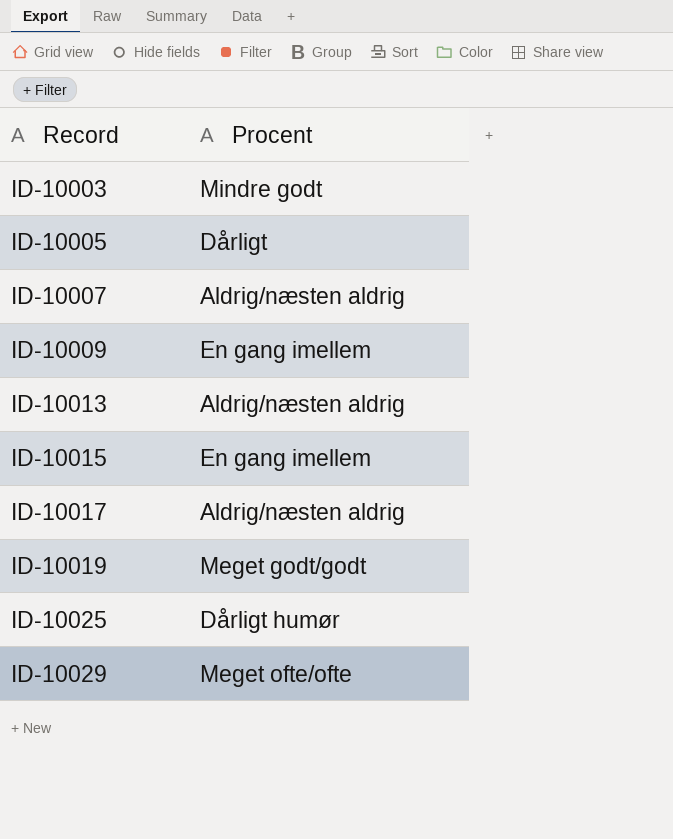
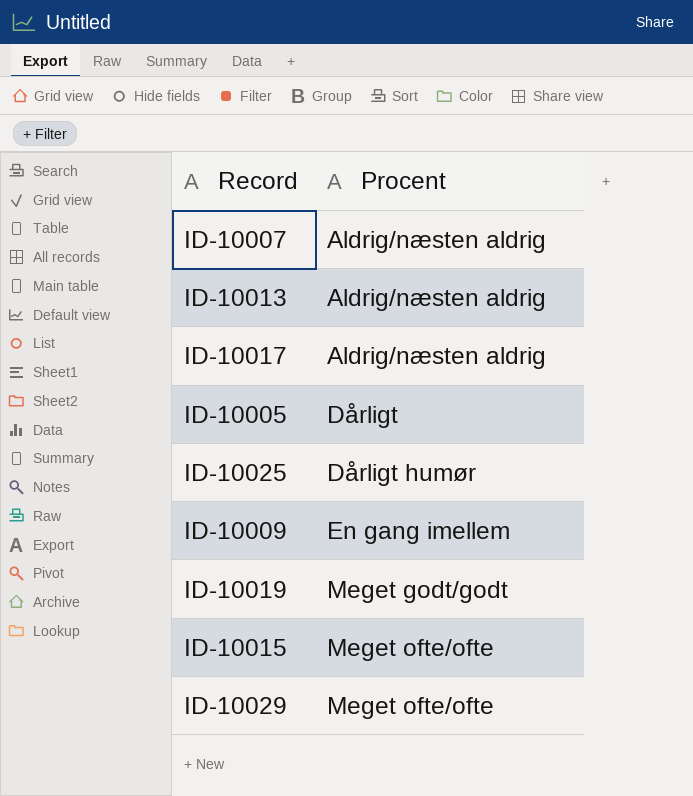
row order: Record ascending -> Procent ascending
row ID-10003: Mindre godt -> none
ID-10015 | Procent: En gang imellem -> Meget ofte/ofte

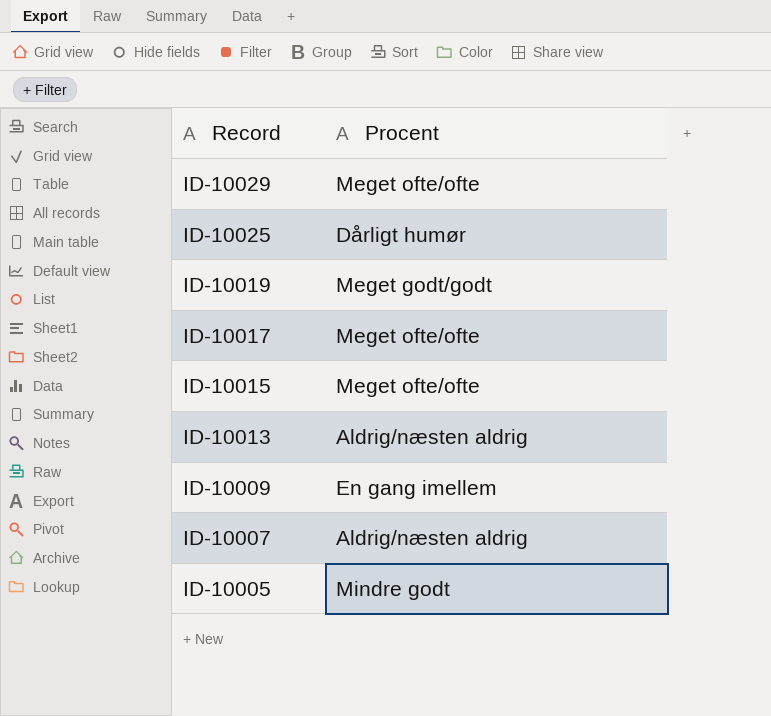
row order: Procent ascending -> Record descending
ID-10017 | Procent: Aldrig/næsten aldrig -> Meget ofte/ofte
ID-10005 | Procent: Dårligt -> Mindre godt

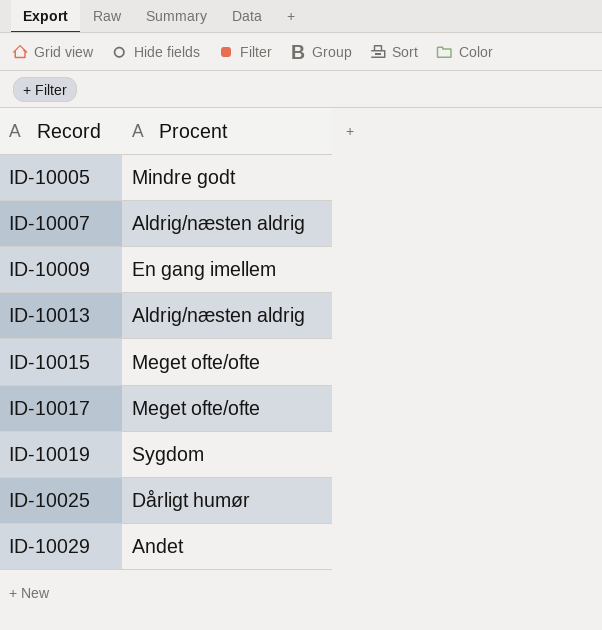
row order: Record descending -> Record ascending
ID-10019 | Procent: Meget godt/godt -> Sygdom
ID-10029 | Procent: Meget ofte/ofte -> Andet

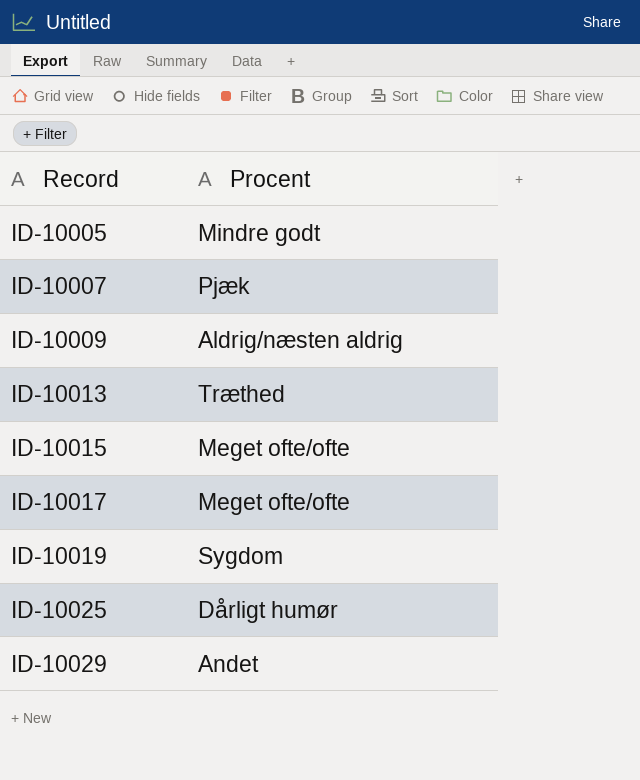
ID-10007 | Procent: Aldrig/næsten aldrig -> Pjæk
ID-10009 | Procent: En gang imellem -> Aldrig/næsten aldrig
ID-10013 | Procent: Aldrig/næsten aldrig -> Træthed

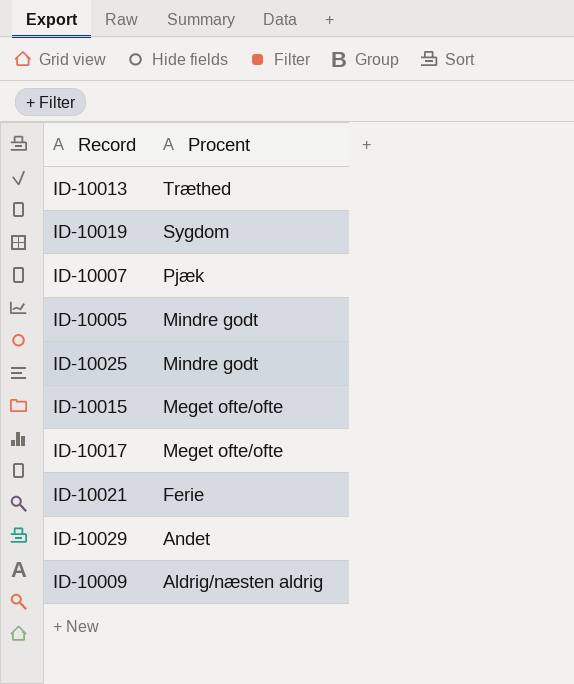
row order: Record ascending -> Procent descending
ID-10025 | Procent: Dårligt humør -> Mindre godt
row ID-10021: none -> Ferie

